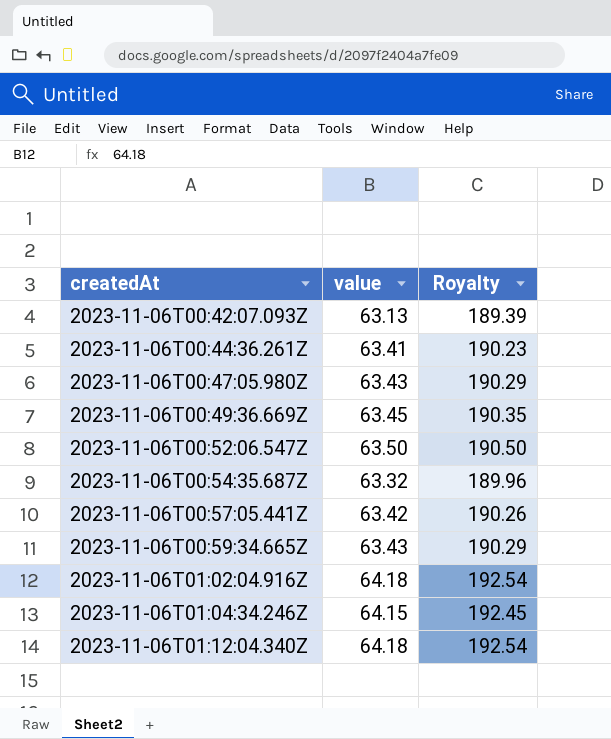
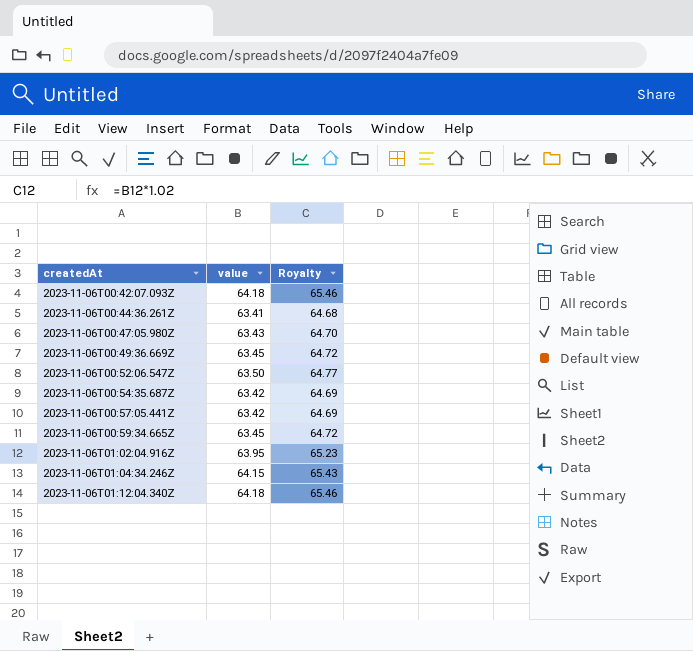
column Royalty | formula: [value] * 3 -> [value] * 1.02
2023-11-06T00:42:07.093Z | value: 63.13 -> 64.18
2023-11-06T00:54:35.687Z | value: 63.32 -> 63.42
2023-11-06T00:59:34.665Z | value: 63.43 -> 63.45
2023-11-06T01:02:04.916Z | value: 64.18 -> 63.95

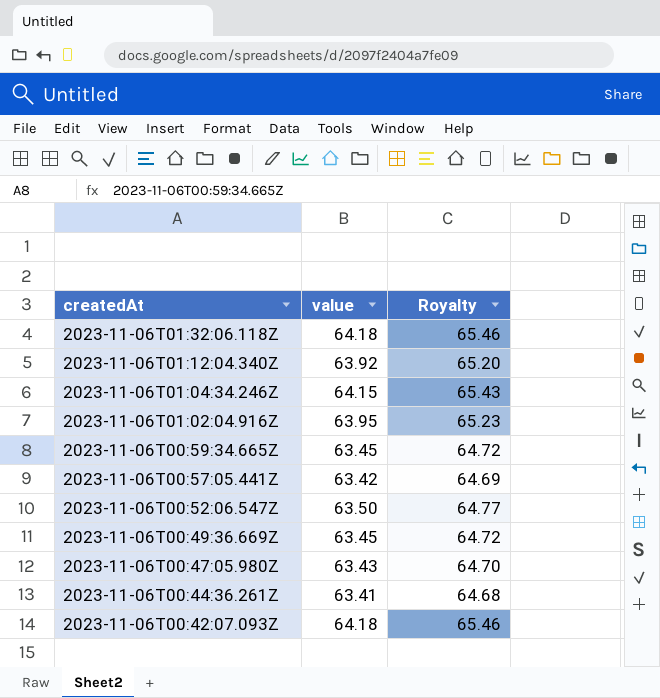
row order: createdAt ascending -> createdAt descending
row 2023-11-06T00:54:35.687Z: 63.42 | 64.69 -> none
row 2023-11-06T01:32:06.118Z: none -> 64.18 | 65.46
2023-11-06T01:12:04.340Z | value: 64.18 -> 63.92
2023-11-06T01:12:04.340Z | Royalty: 65.46 -> 65.20

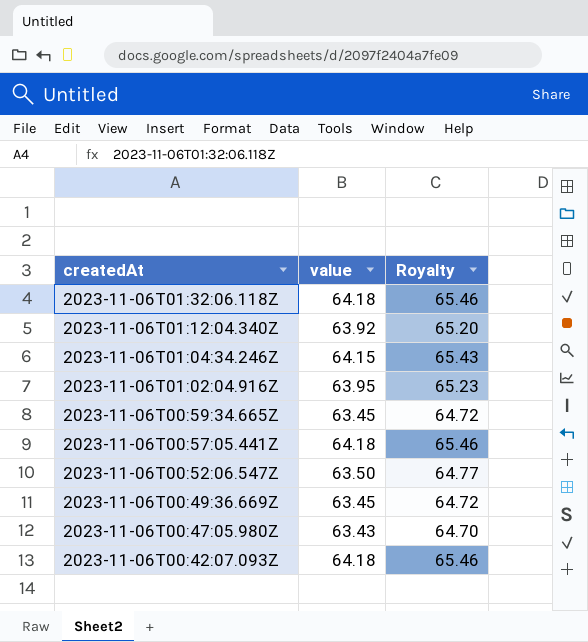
row 2023-11-06T00:44:36.261Z: 63.41 | 64.68 -> none
2023-11-06T00:57:05.441Z | value: 63.42 -> 64.18
2023-11-06T00:57:05.441Z | Royalty: 64.69 -> 65.46

